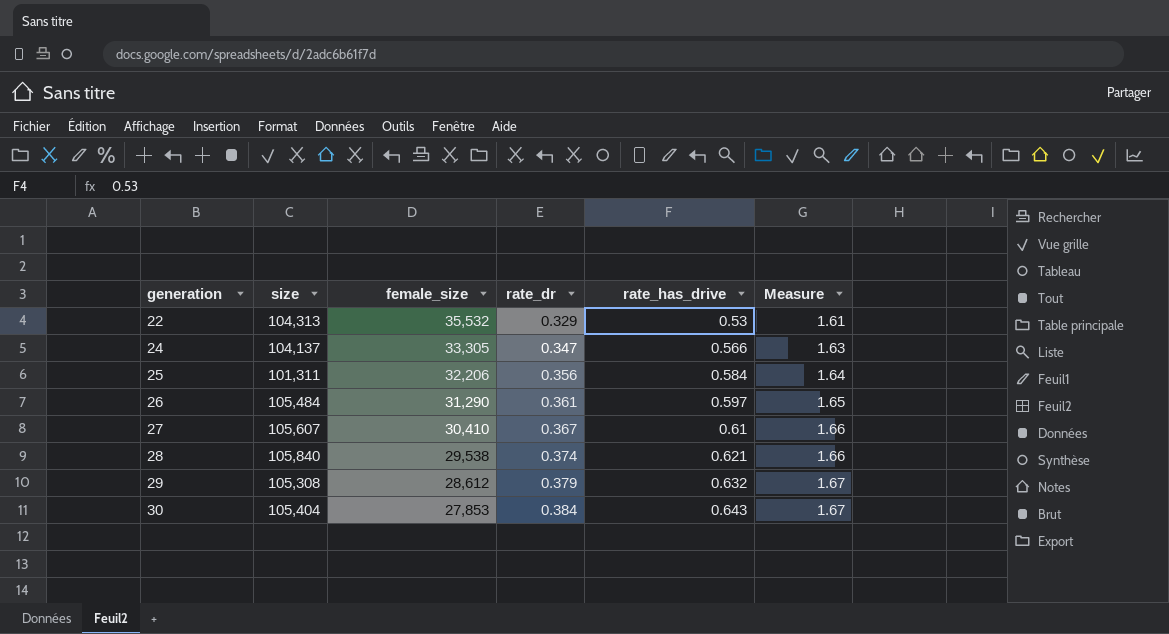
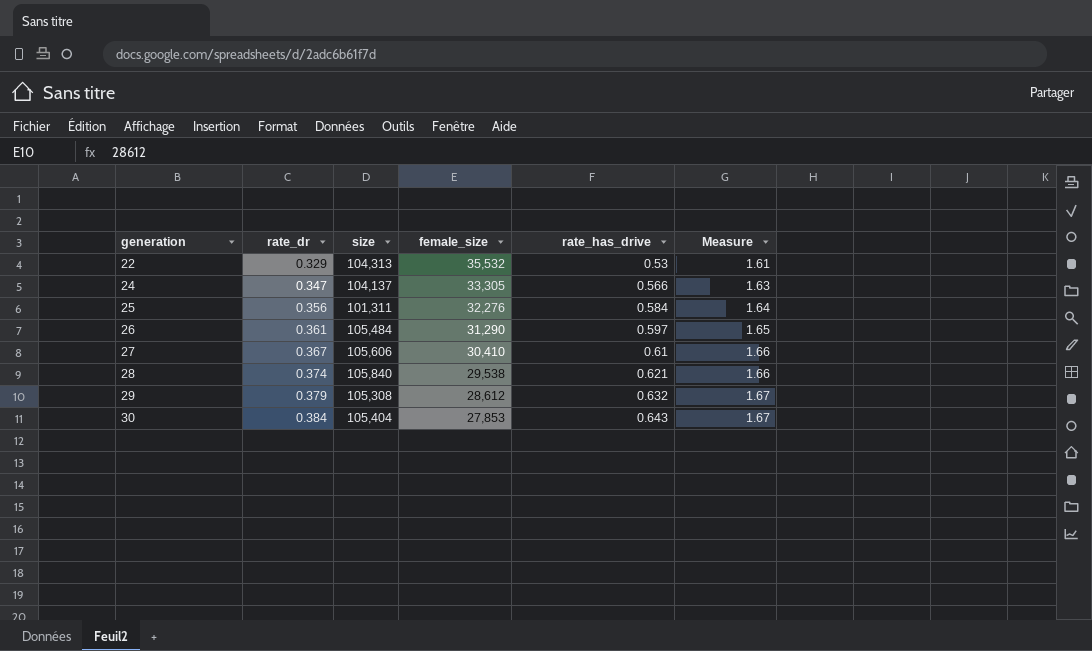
column rate_dr | position: 4 -> 2
25 | female_size: 32,206 -> 32,276
27 | size: 105,607 -> 105,606

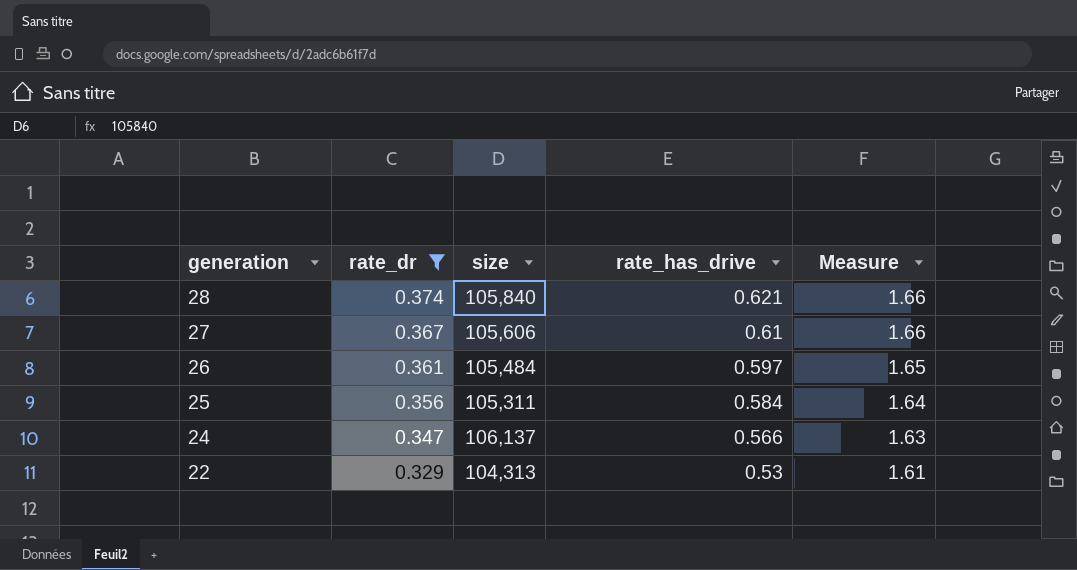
filter: none -> rate_dr <= 0.374
row order: generation ascending -> generation descending
column female_size | position: 4 -> none
25 | size: 101,311 -> 105,311
24 | size: 104,137 -> 106,137

